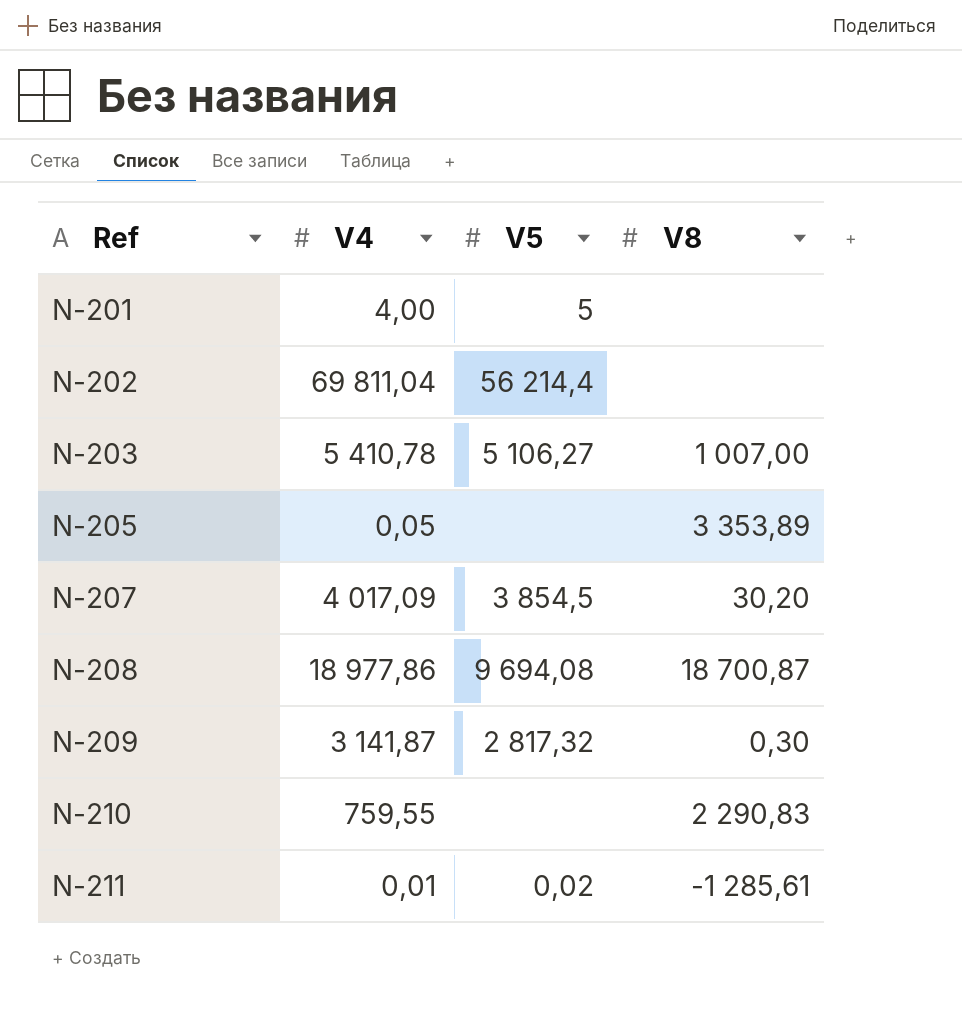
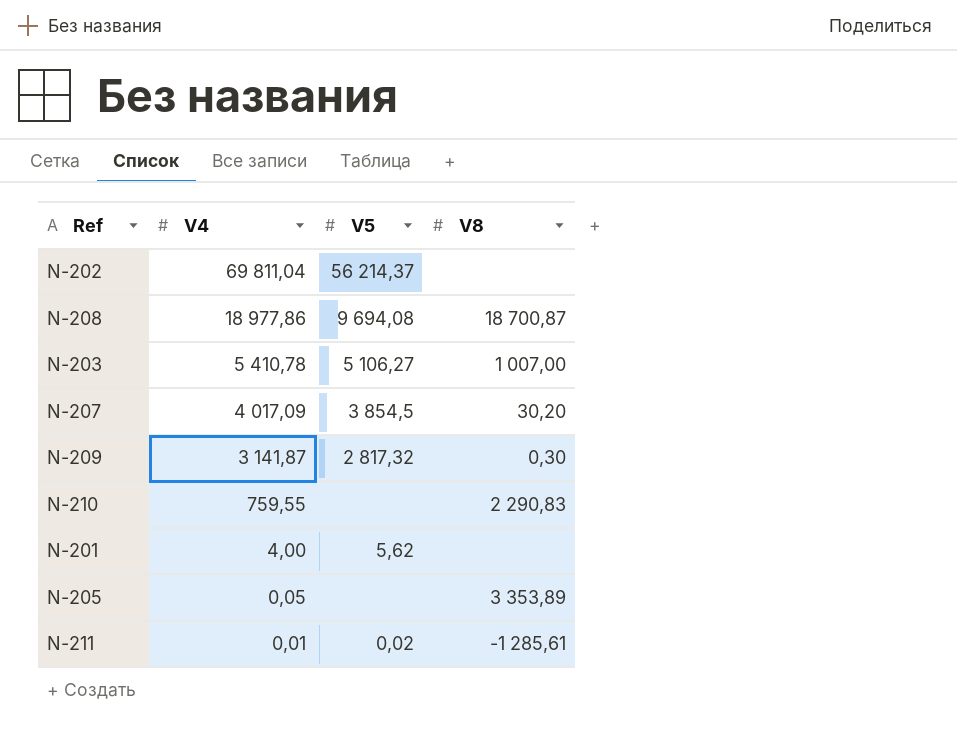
row order: Ref ascending -> V4 descending
N-202 | V5: 56 214,4 -> 56 214,37
N-201 | V5: 5 -> 5,62

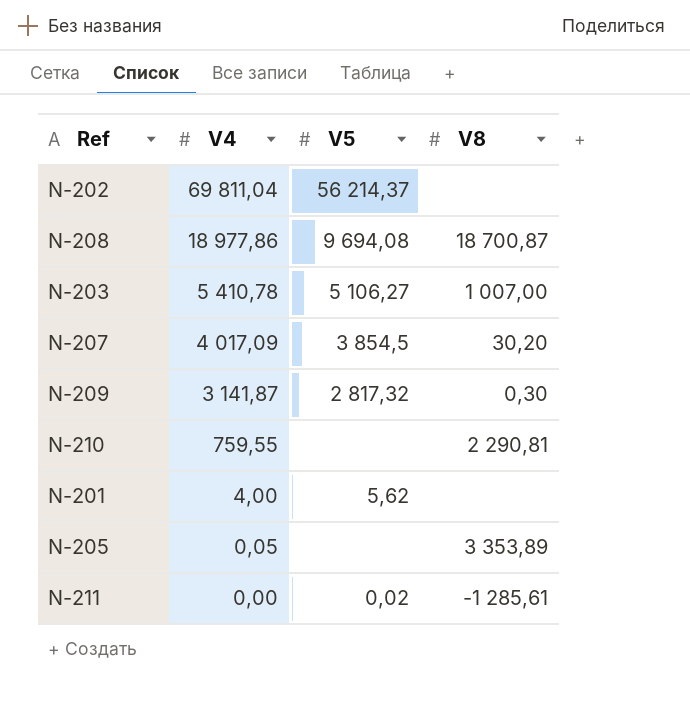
N-210 | V8: 2 290,83 -> 2 290,81
N-211 | V4: 0,01 -> 0,00

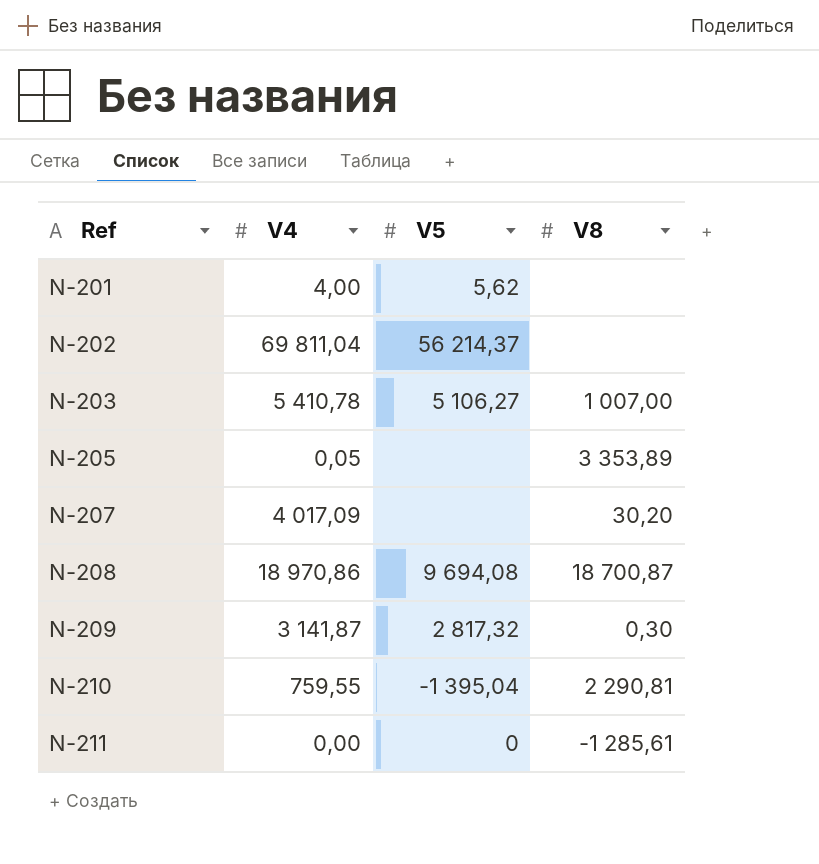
row order: V4 descending -> Ref ascending
N-207 | V5: 3 854,5 -> none
N-208 | V4: 18 977,86 -> 18 970,86
N-210 | V5: none -> -1 395,04
N-211 | V5: 0,02 -> 0

